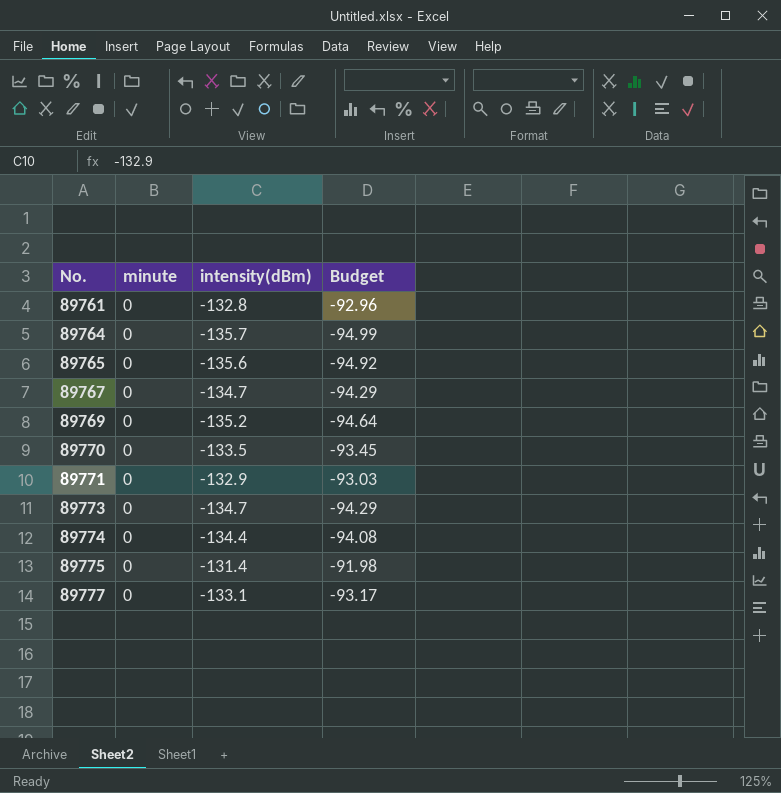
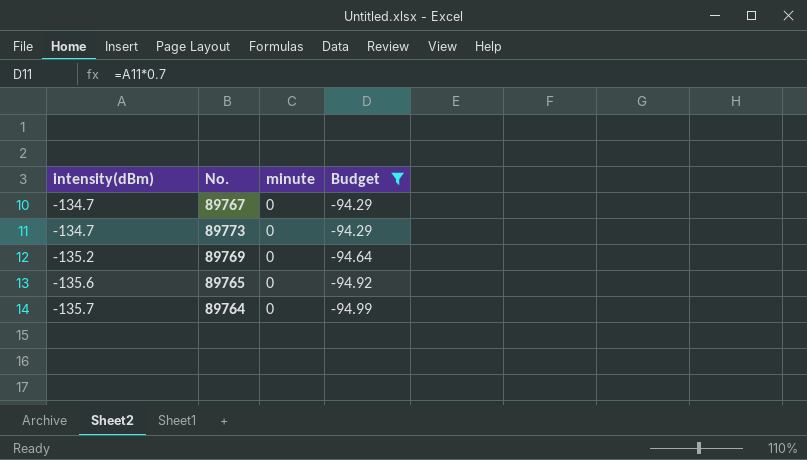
filter: none -> Budget <= -94.29
row order: No. ascending -> intensity(dBm) descending
column intensity(dBm) | position: 3 -> 1

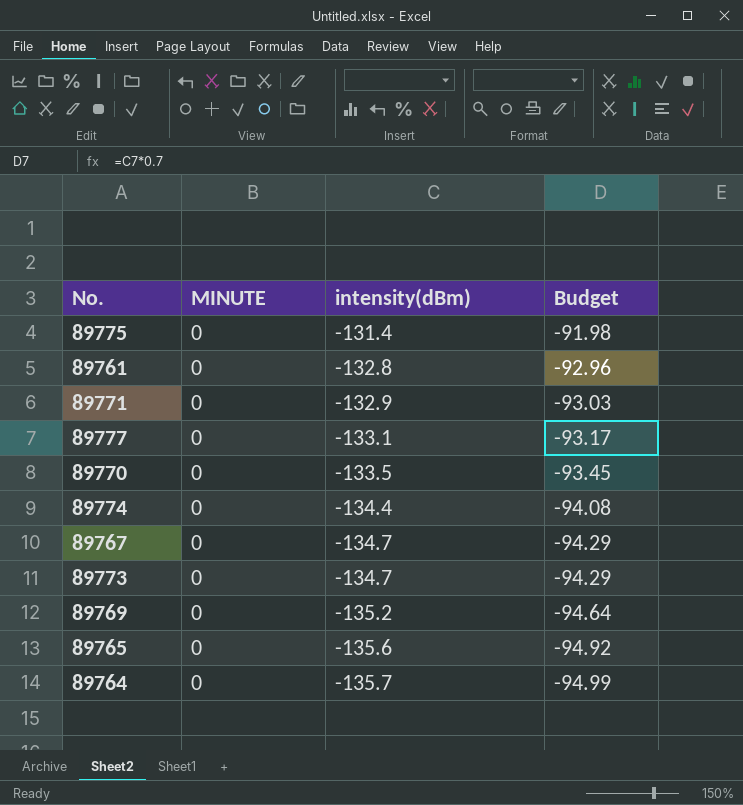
filter: Budget <= -94.29 -> none
column name: minute -> MINUTE
column intensity(dBm) | position: 1 -> 3

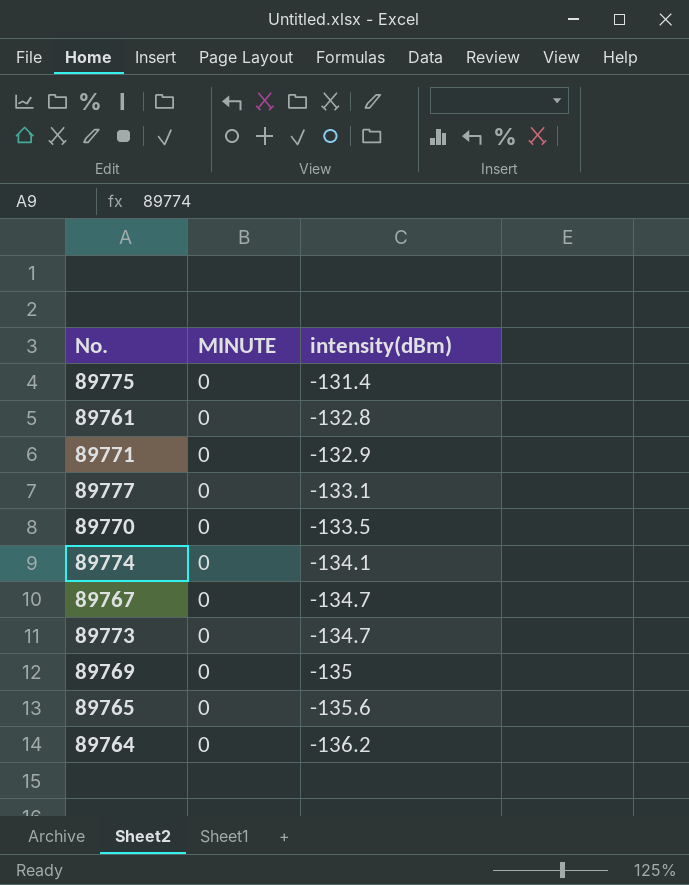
column Budget | formula: [intensity(dBm)] * 0.7 -> none
89774 | intensity(dBm): -134.4 -> -134.1
89769 | intensity(dBm): -135.2 -> -135
89764 | intensity(dBm): -135.7 -> -136.2

